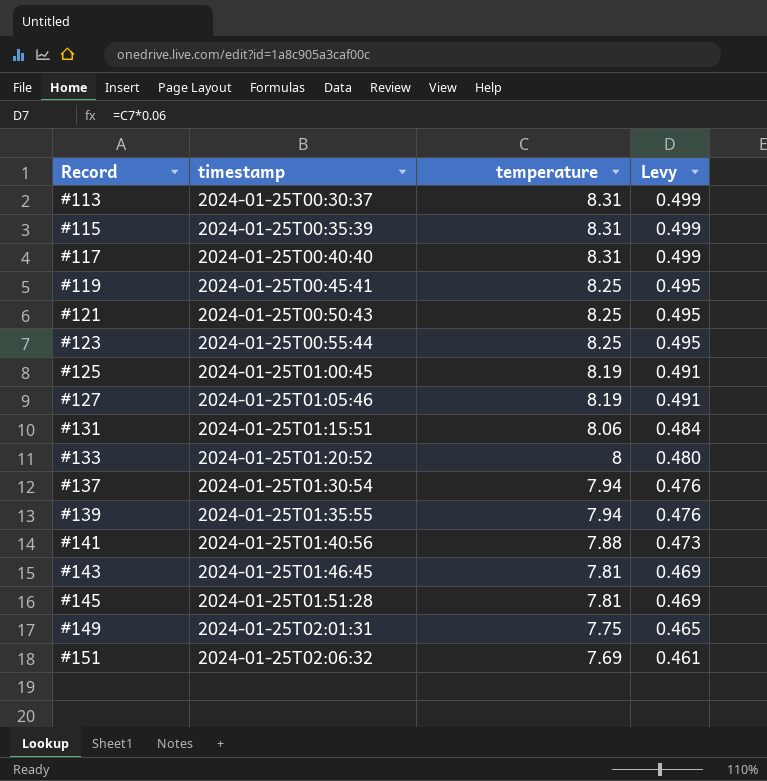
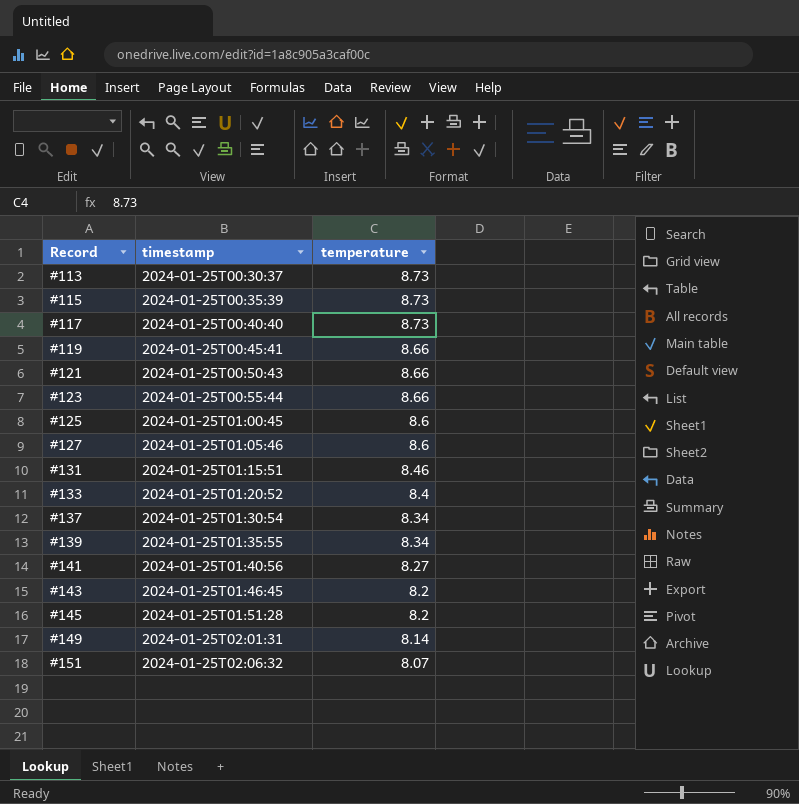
column Levy | formula: [temperature] * 0.06 -> none
#113 | temperature: 8.31 -> 8.73
#115 | temperature: 8.31 -> 8.73
#117 | temperature: 8.31 -> 8.73
#119 | temperature: 8.25 -> 8.66
#121 | temperature: 8.25 -> 8.66
#123 | temperature: 8.25 -> 8.66
#125 | temperature: 8.19 -> 8.6
#127 | temperature: 8.19 -> 8.6
#131 | temperature: 8.06 -> 8.46
#133 | temperature: 8 -> 8.4
#137 | temperature: 7.94 -> 8.34
#139 | temperature: 7.94 -> 8.34
#141 | temperature: 7.88 -> 8.27
#143 | temperature: 7.81 -> 8.2
#145 | temperature: 7.81 -> 8.2
#149 | temperature: 7.75 -> 8.14
#151 | temperature: 7.69 -> 8.07

